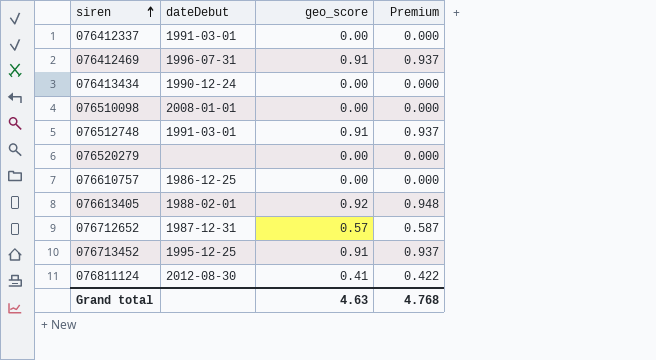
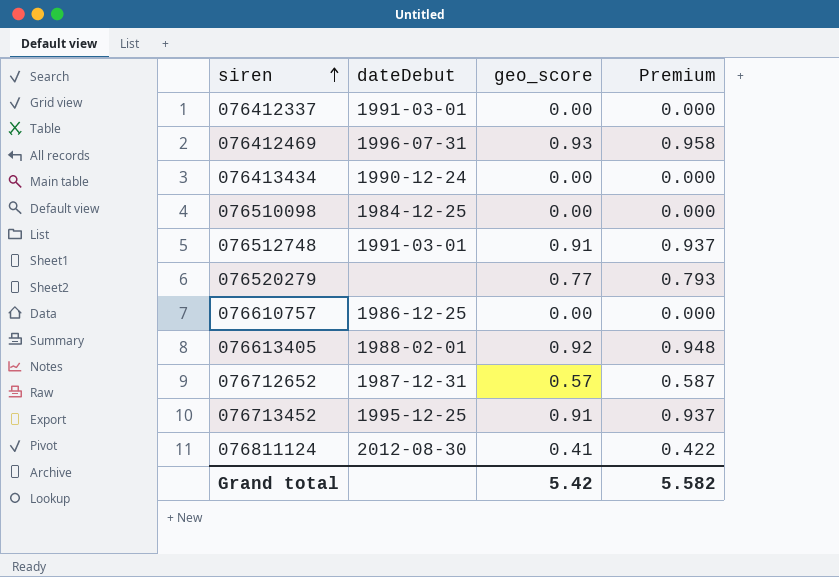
076412469 | geo_score: 0.91 -> 0.93
076412469 | Premium: 0.937 -> 0.958
076510098 | dateDebut: 2008-01-01 -> 1984-12-25
076520279 | geo_score: 0.00 -> 0.77
076520279 | Premium: 0.000 -> 0.793
Grand total | geo_score: 4.63 -> 5.42
Grand total | Premium: 4.768 -> 5.582

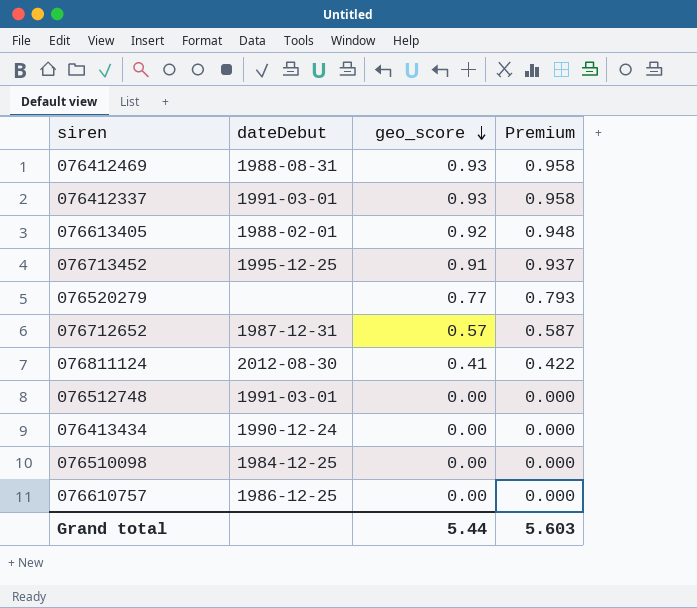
row order: siren ascending -> geo_score descending
076412469 | dateDebut: 1996-07-31 -> 1988-08-31
076412337 | geo_score: 0.00 -> 0.93
076412337 | Premium: 0.000 -> 0.958
076512748 | geo_score: 0.91 -> 0.00
076512748 | Premium: 0.937 -> 0.000
Grand total | geo_score: 5.42 -> 5.44
Grand total | Premium: 5.582 -> 5.603

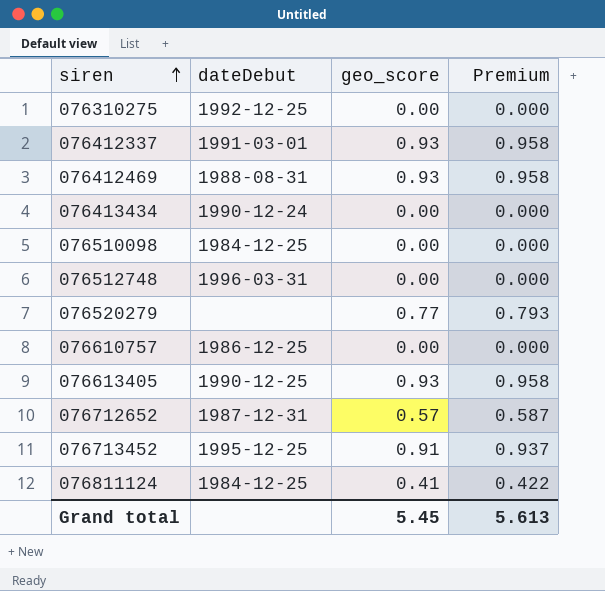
row order: geo_score descending -> siren ascending
row 076310275: none -> 1992-12-25 | 0.00 | 0.000
076512748 | dateDebut: 1991-03-01 -> 1996-03-31
076613405 | dateDebut: 1988-02-01 -> 1990-12-25
076613405 | geo_score: 0.92 -> 0.93
076613405 | Premium: 0.948 -> 0.958
076811124 | dateDebut: 2012-08-30 -> 1984-12-25
Grand total | geo_score: 5.44 -> 5.45
Grand total | Premium: 5.603 -> 5.613

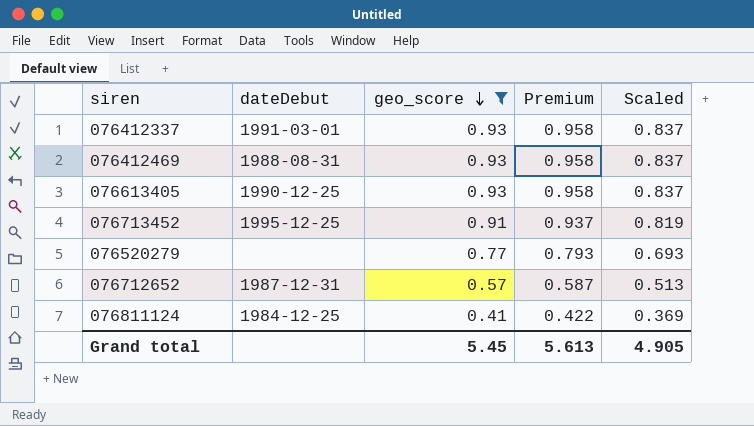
filter: none -> geo_score != 0.00
row order: siren ascending -> geo_score descending
column Scaled | formula: none -> [geo_score] * 0.9

